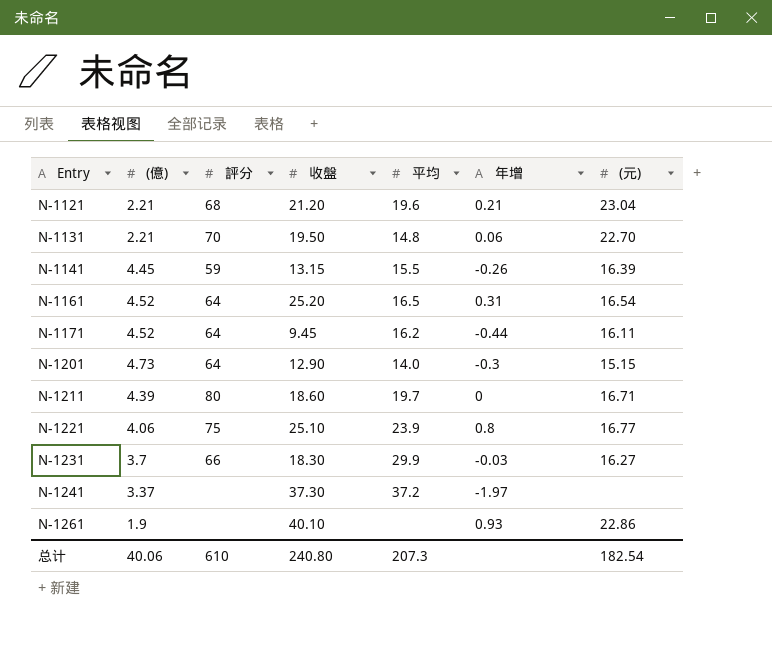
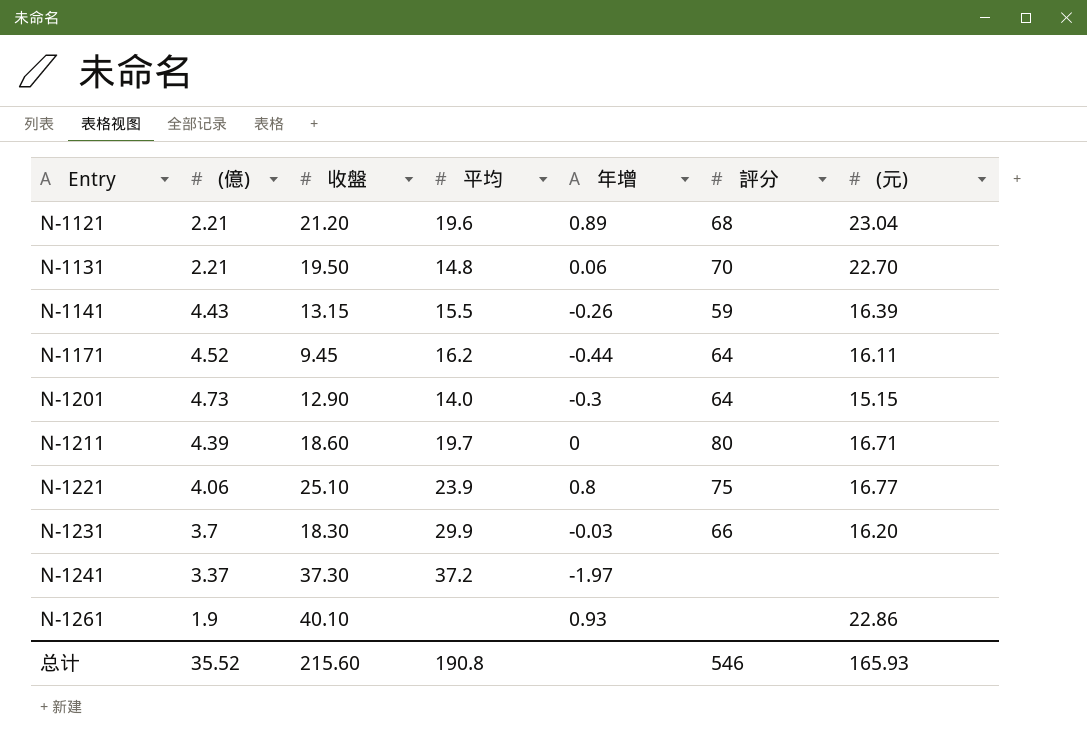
column 評分 | position: 3 -> 6
row N-1161: 4.52 | 64 | 25.20 | 16.5 | 0.31 | 16.54 -> none
N-1121 | 年增: 0.21 -> 0.89
N-1141 | (億): 4.45 -> 4.43
N-1231 | (元): 16.27 -> 16.20
总计 | (億): 40.06 -> 35.52
总计 | 收盤: 240.80 -> 215.60
总计 | 平均: 207.3 -> 190.8
总计 | 評分: 610 -> 546
总计 | (元): 182.54 -> 165.93

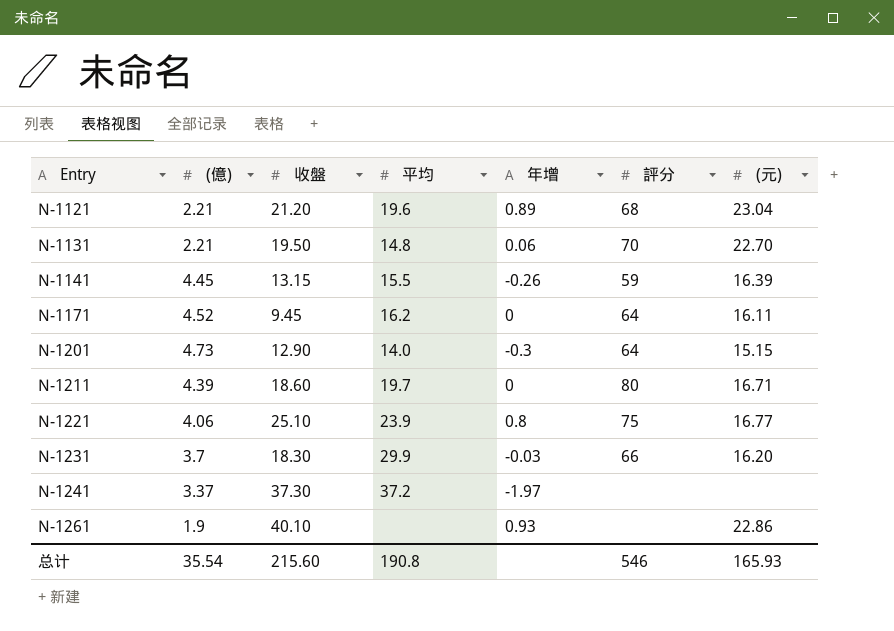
N-1141 | (億): 4.43 -> 4.45
N-1171 | 年增: -0.44 -> 0
总计 | (億): 35.52 -> 35.54

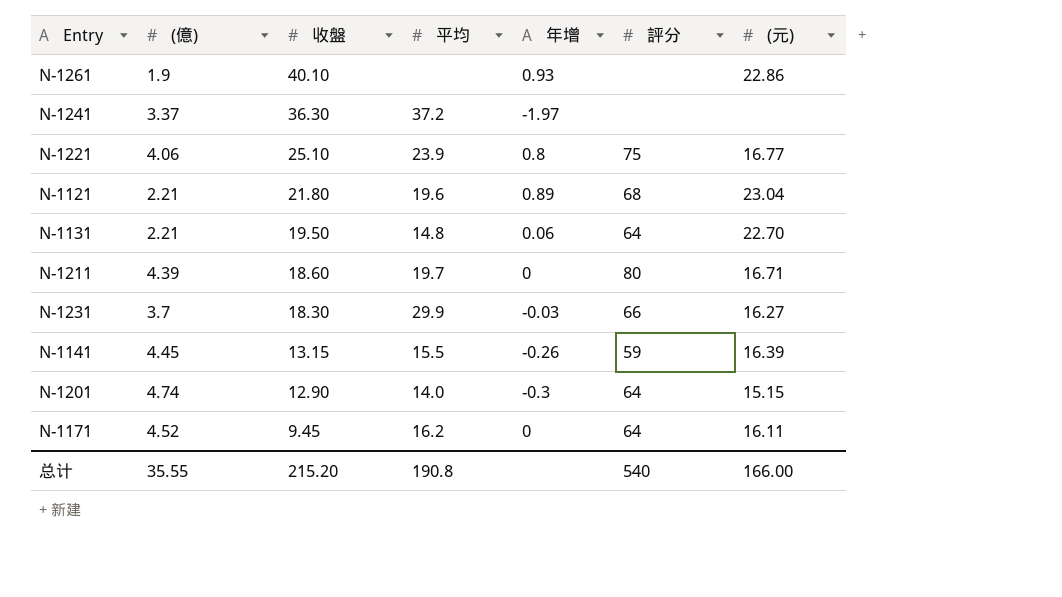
row order: Entry ascending -> 收盤 descending
N-1241 | 收盤: 37.30 -> 36.30
N-1121 | 收盤: 21.20 -> 21.80
N-1131 | 評分: 70 -> 64
N-1231 | (元): 16.20 -> 16.27
N-1201 | (億): 4.73 -> 4.74
总计 | (億): 35.54 -> 35.55
总计 | 收盤: 215.60 -> 215.20
总计 | 評分: 546 -> 540
总计 | (元): 165.93 -> 166.00

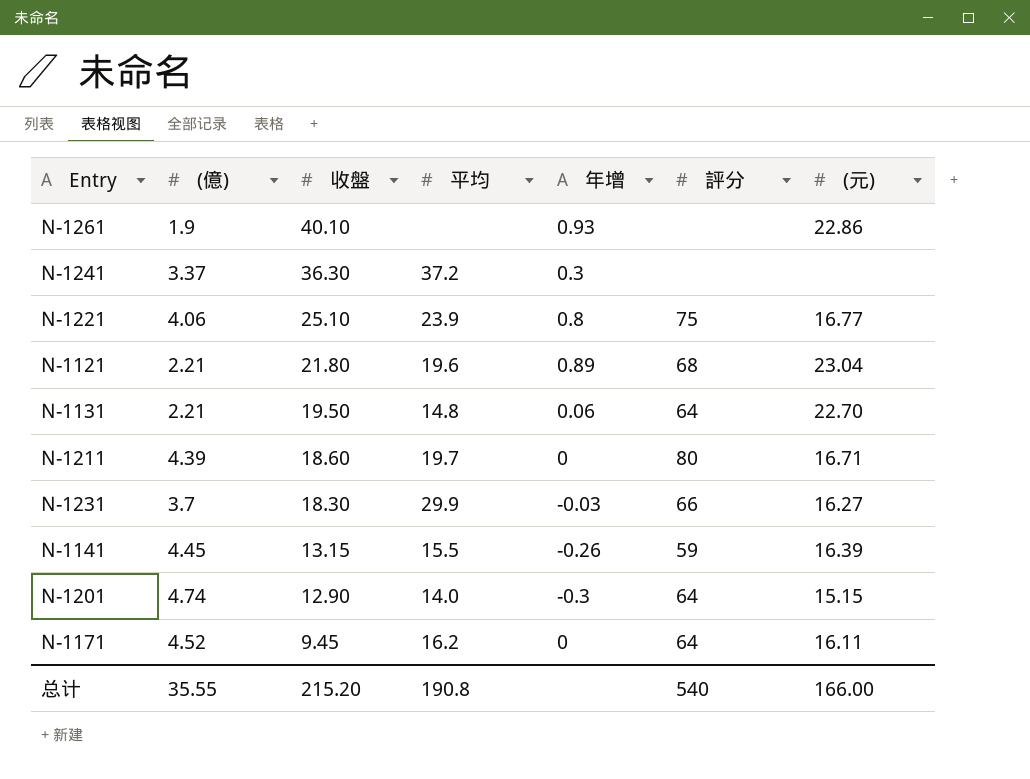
N-1241 | 年增: -1.97 -> 0.3

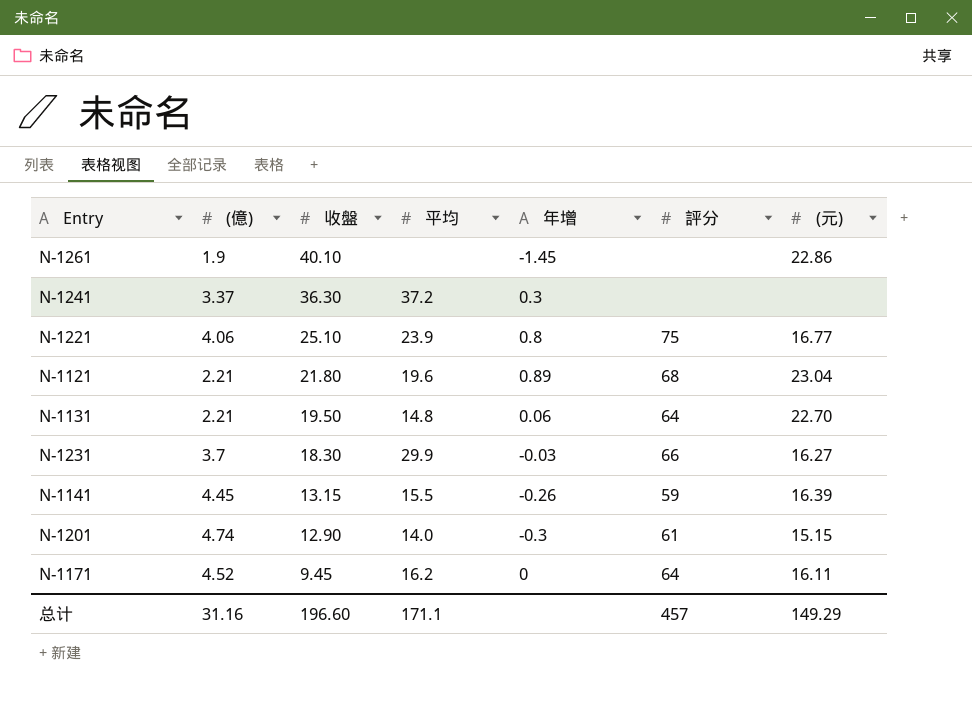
row N-1211: 4.39 | 18.60 | 19.7 | 0 | 80 | 16.71 -> none
N-1261 | 年增: 0.93 -> -1.45
N-1201 | 評分: 64 -> 61
总计 | (億): 35.55 -> 31.16
总计 | 收盤: 215.20 -> 196.60
总计 | 平均: 190.8 -> 171.1
总计 | 評分: 540 -> 457
总计 | (元): 166.00 -> 149.29

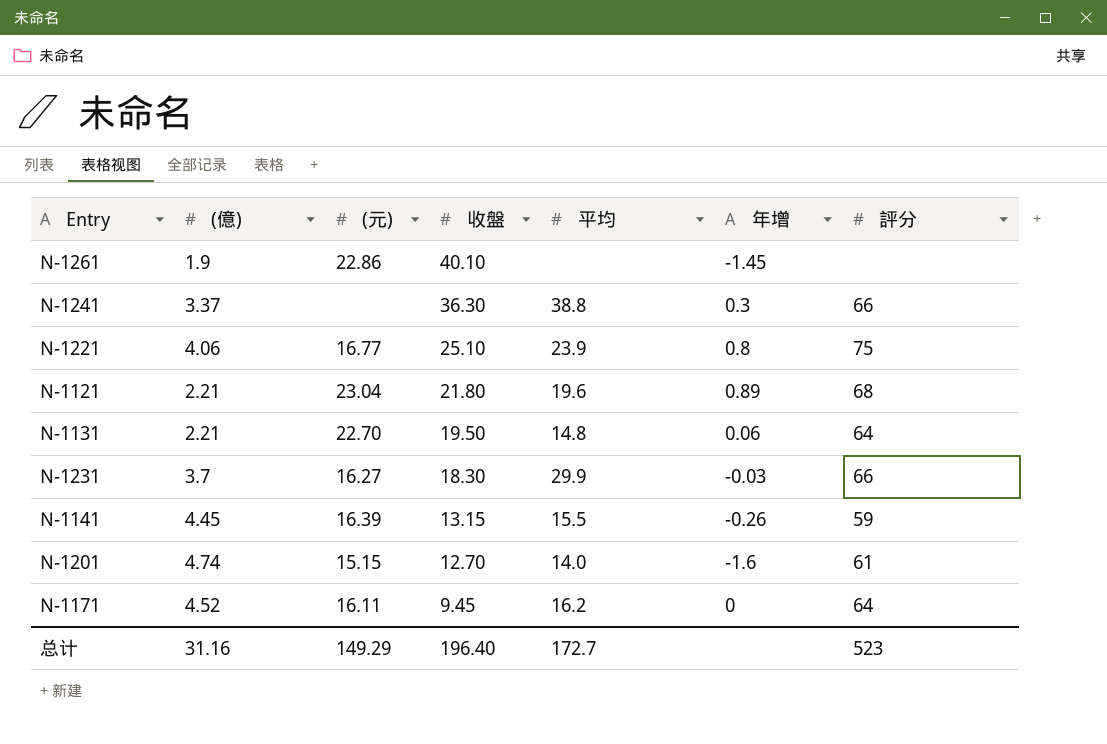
column (元) | position: 7 -> 3
N-1241 | 平均: 37.2 -> 38.8
N-1241 | 評分: none -> 66
N-1201 | 收盤: 12.90 -> 12.70
N-1201 | 年增: -0.3 -> -1.6
总计 | 收盤: 196.60 -> 196.40
总计 | 平均: 171.1 -> 172.7
总计 | 評分: 457 -> 523

